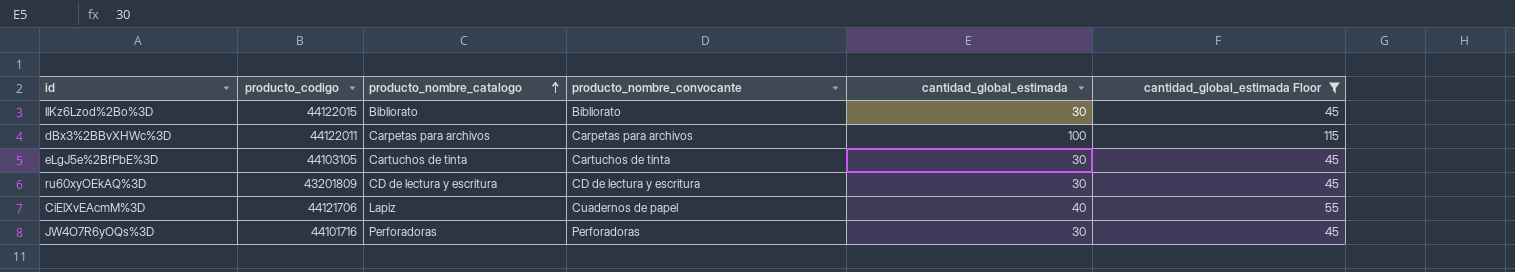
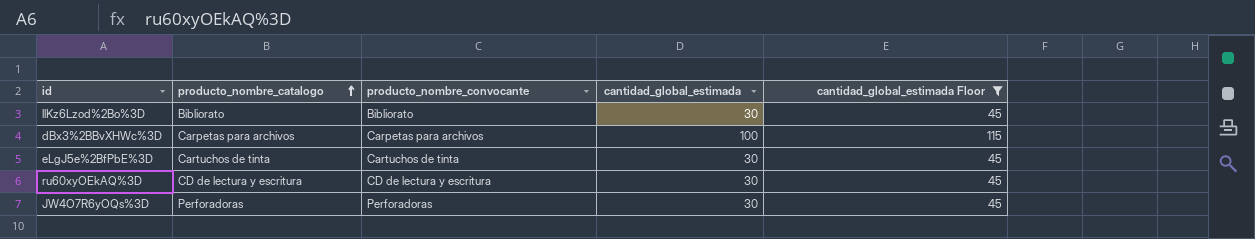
column producto_codigo | position: 2 -> none
row CiElXvEAcmM%3D: 44121706 | Lapiz | Cuadernos de papel | 40 | 55 -> none

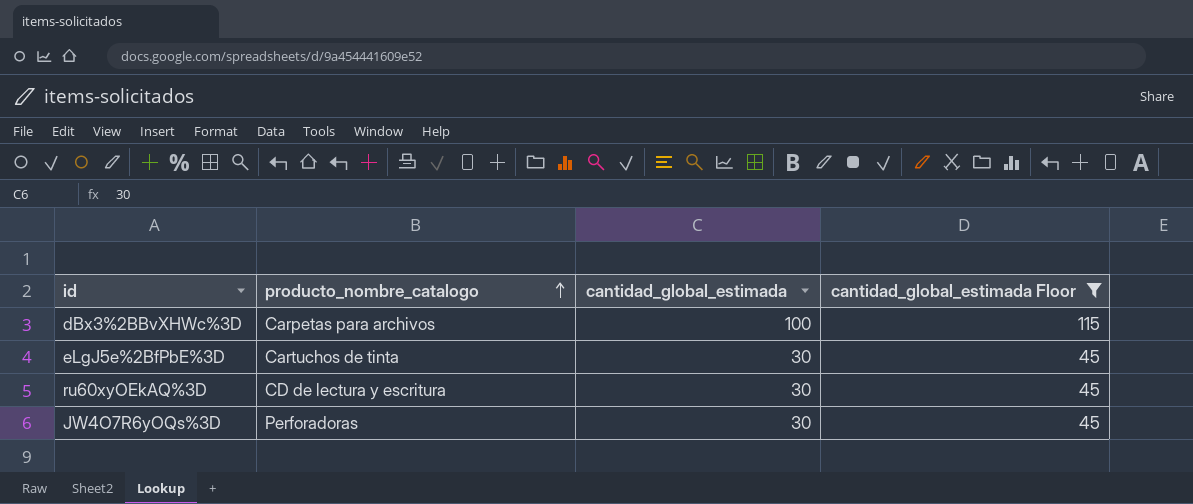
column producto_nombre_convocante | position: 3 -> none
row llKz6Lzod%2Bo%3D: Bibliorato | Bibliorato | 30 | 45 -> none

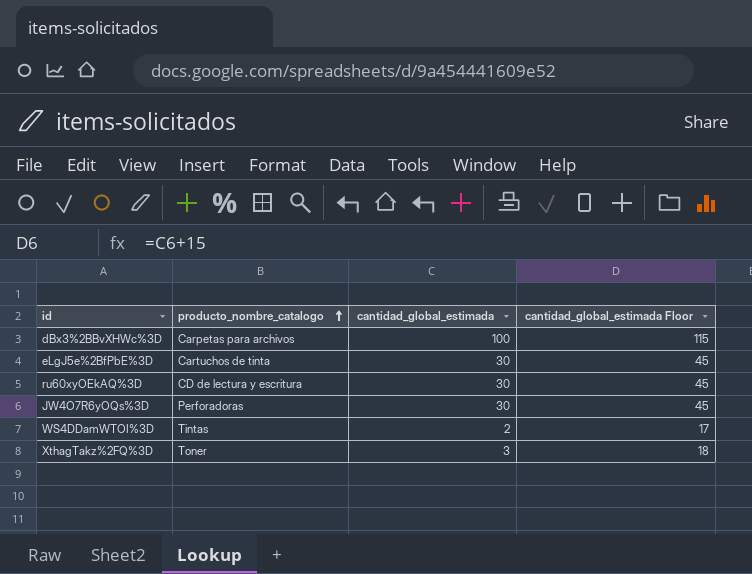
filter: cantidad_global_estimada Floor >= 45 -> none

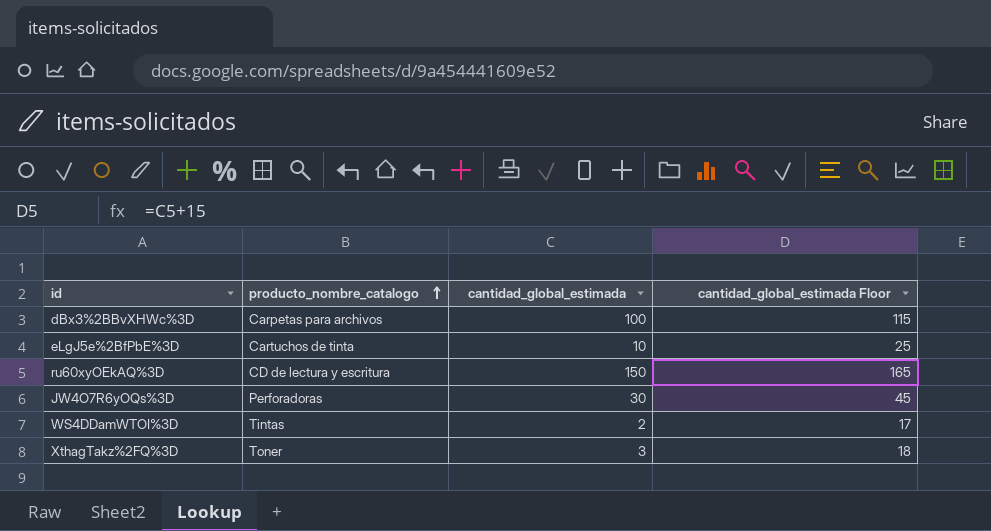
eLgJ5e%2BfPbE%3D | cantidad_global_estimada: 30 -> 10
eLgJ5e%2BfPbE%3D | cantidad_global_estimada Floor: 45 -> 25
ru60xyOEkAQ%3D | cantidad_global_estimada: 30 -> 150
ru60xyOEkAQ%3D | cantidad_global_estimada Floor: 45 -> 165

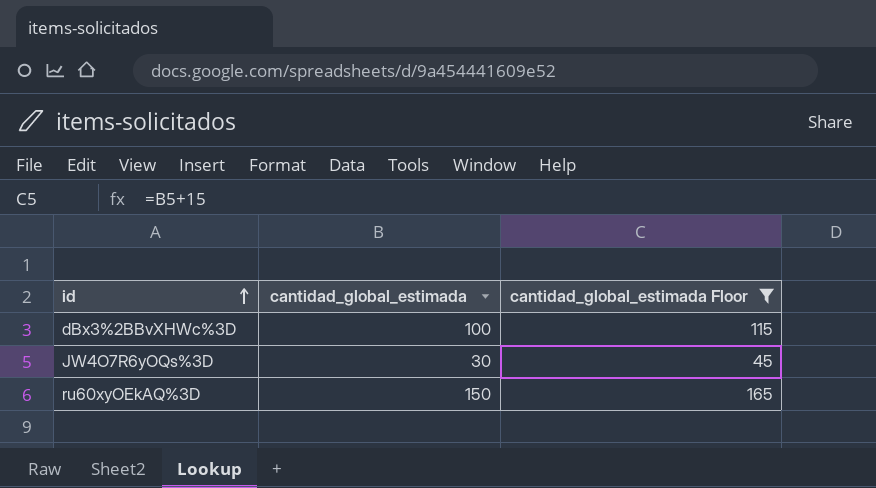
filter: none -> cantidad_global_estimada Floor >= 45
row order: producto_nombre_catalogo ascending -> id ascending
column producto_nombre_catalogo | position: 2 -> none

